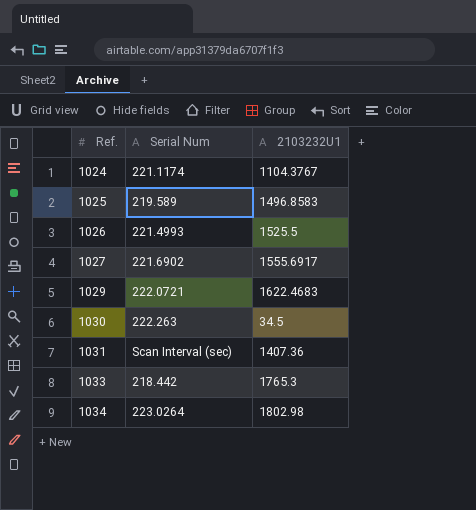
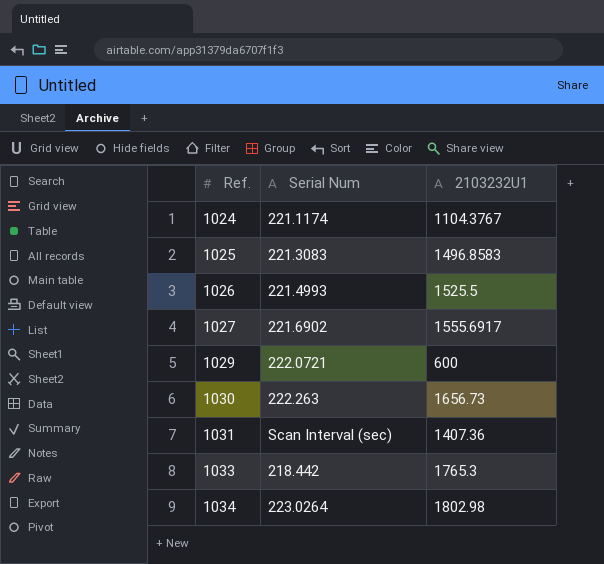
1025 | Serial Num: 219.589 -> 221.3083
1029 | 2103232U1: 1622.4683 -> 600
1030 | 2103232U1: 34.5 -> 1656.73

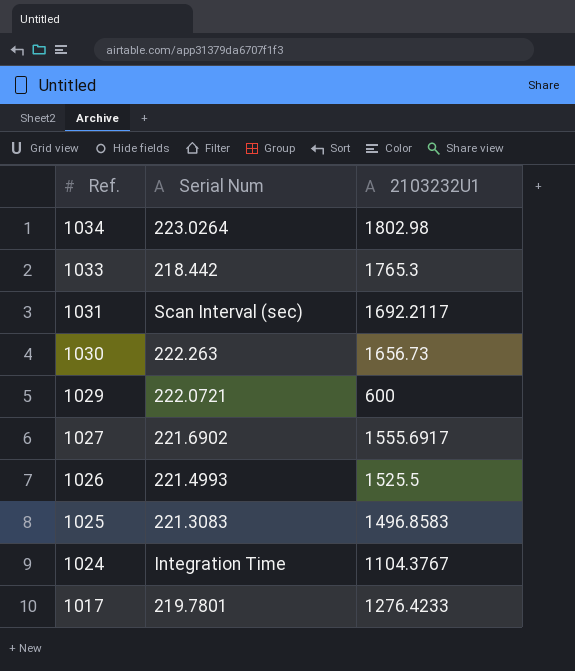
row order: Ref. ascending -> Ref. descending
1031 | 2103232U1: 1407.36 -> 1692.2117
1024 | Serial Num: 221.1174 -> Integration Time
row 1017: none -> 219.7801 | 1276.4233

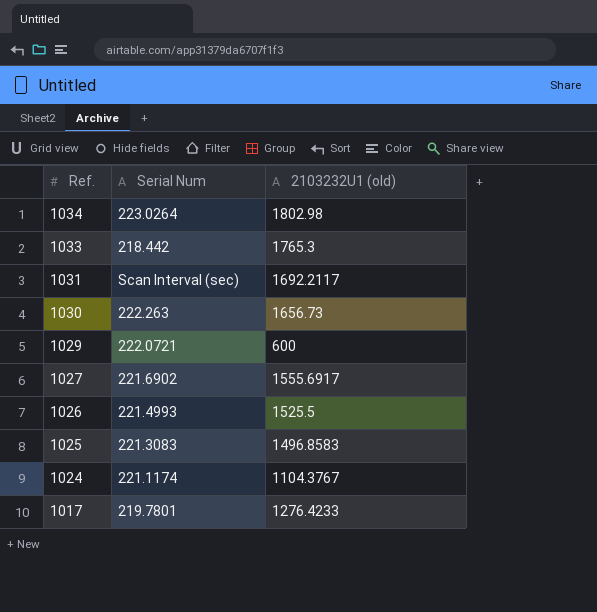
column name: 2103232U1 -> 2103232U1 (old)
1024 | Serial Num: Integration Time -> 221.1174

